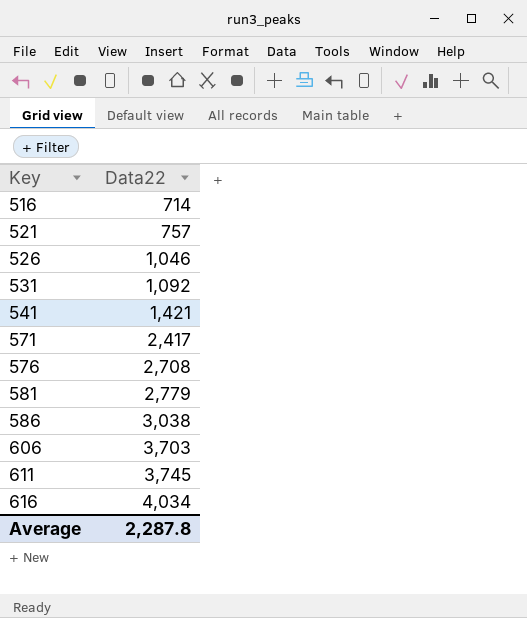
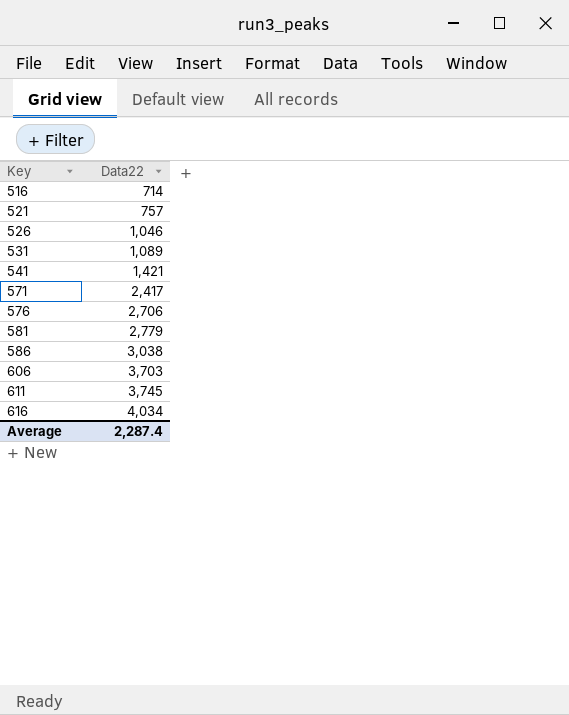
531 | Data22: 1,092 -> 1,089
576 | Data22: 2,708 -> 2,706
Average | Data22: 2,287.8 -> 2,287.4

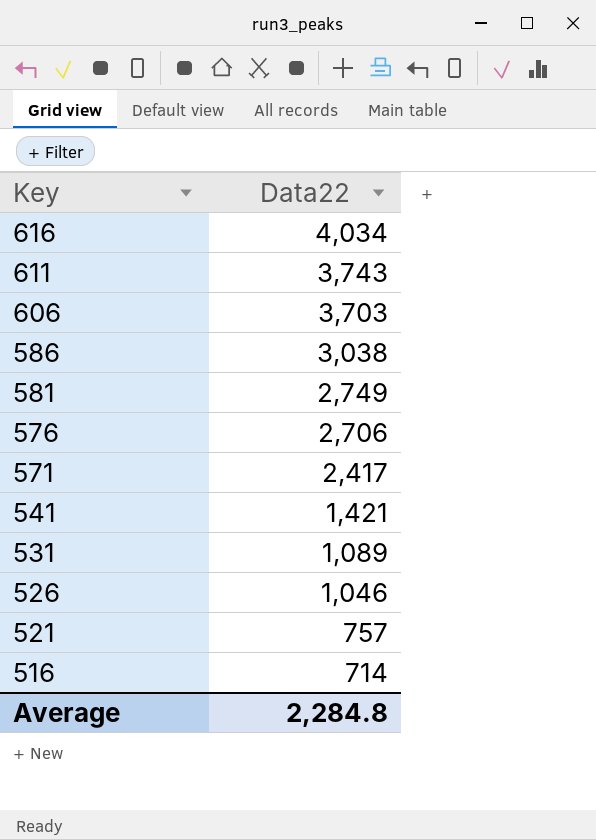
row order: Key ascending -> Key descending
611 | Data22: 3,745 -> 3,743
581 | Data22: 2,779 -> 2,749
Average | Data22: 2,287.4 -> 2,284.8

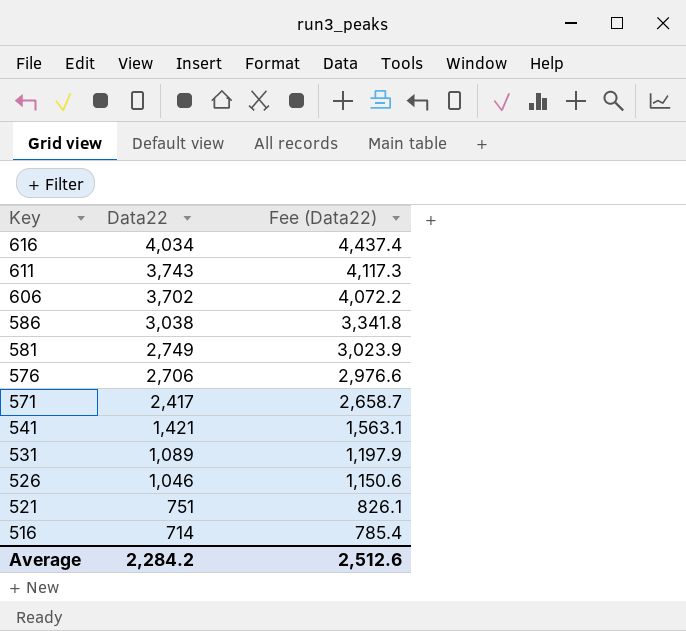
column Fee (Data22) | formula: none -> [Data22] * 1.1
606 | Data22: 3,703 -> 3,702
521 | Data22: 757 -> 751
Average | Data22: 2,284.8 -> 2,284.2

